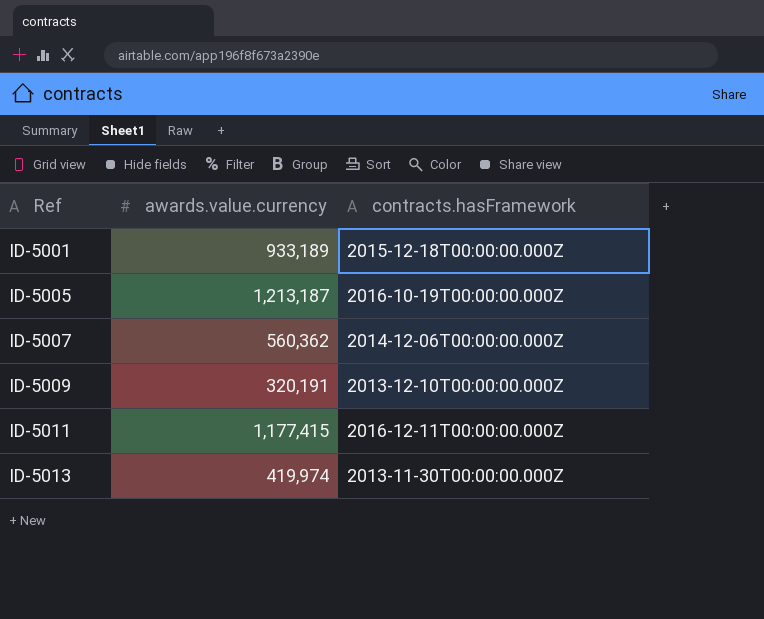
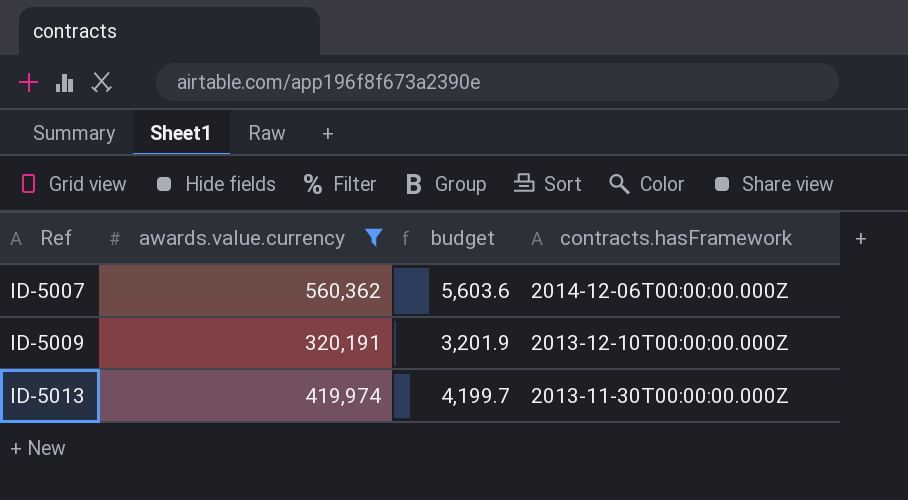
filter: none -> awards.value.currency <= 560,362
column budget | formula: none -> [awards.value.currency] * 0.01

